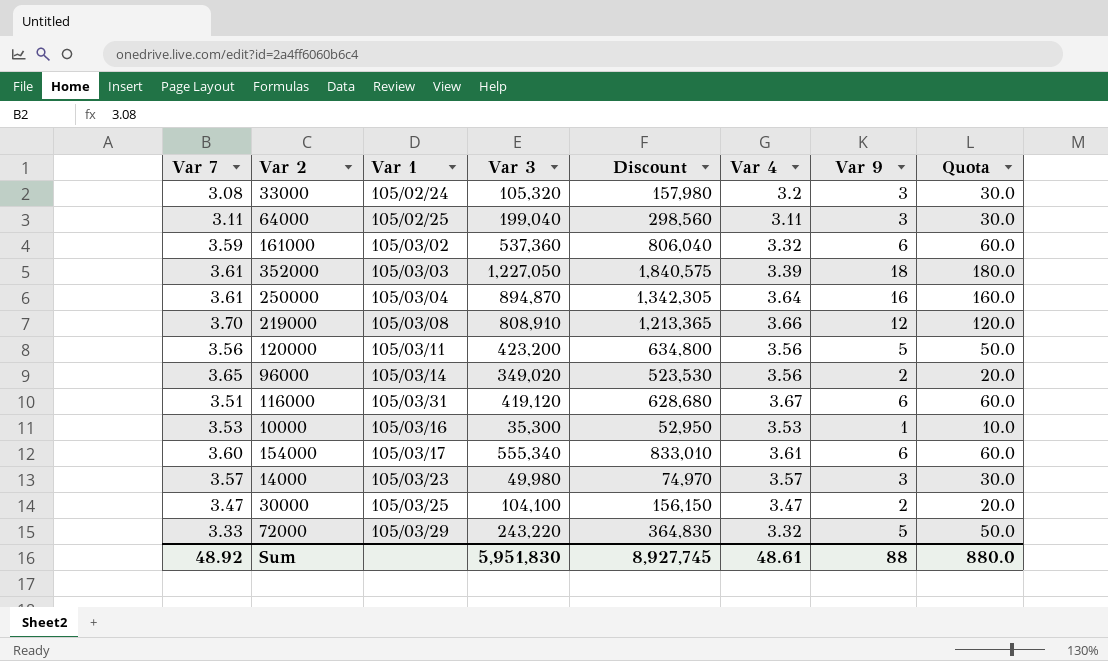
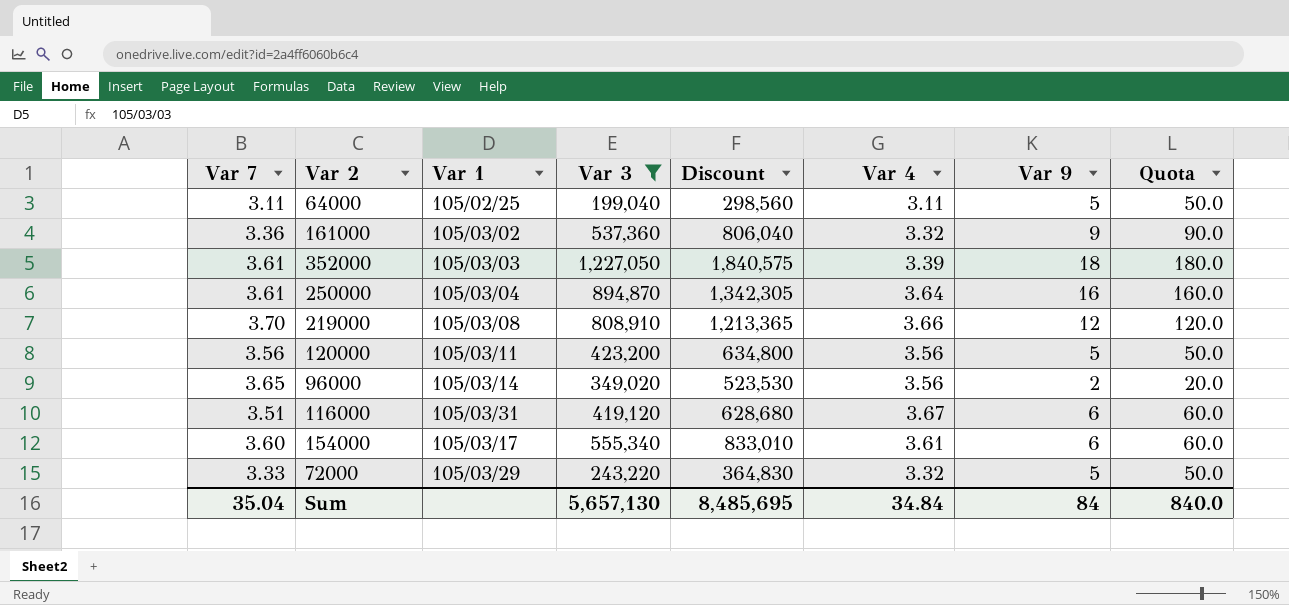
filter: none -> Var 3 >= 199,040
64000 | Var 9: 3 -> 5
64000 | Quota: 30.0 -> 50.0
161000 | Var 7: 3.59 -> 3.36
161000 | Var 9: 6 -> 9
161000 | Quota: 60.0 -> 90.0
Sum | Var 7: 48.92 -> 35.04
Sum | Var 3: 5,951,830 -> 5,657,130
Sum | Discount: 8,927,745 -> 8,485,695
Sum | Var 4: 48.61 -> 34.84
Sum | Var 9: 88 -> 84
Sum | Quota: 880.0 -> 840.0

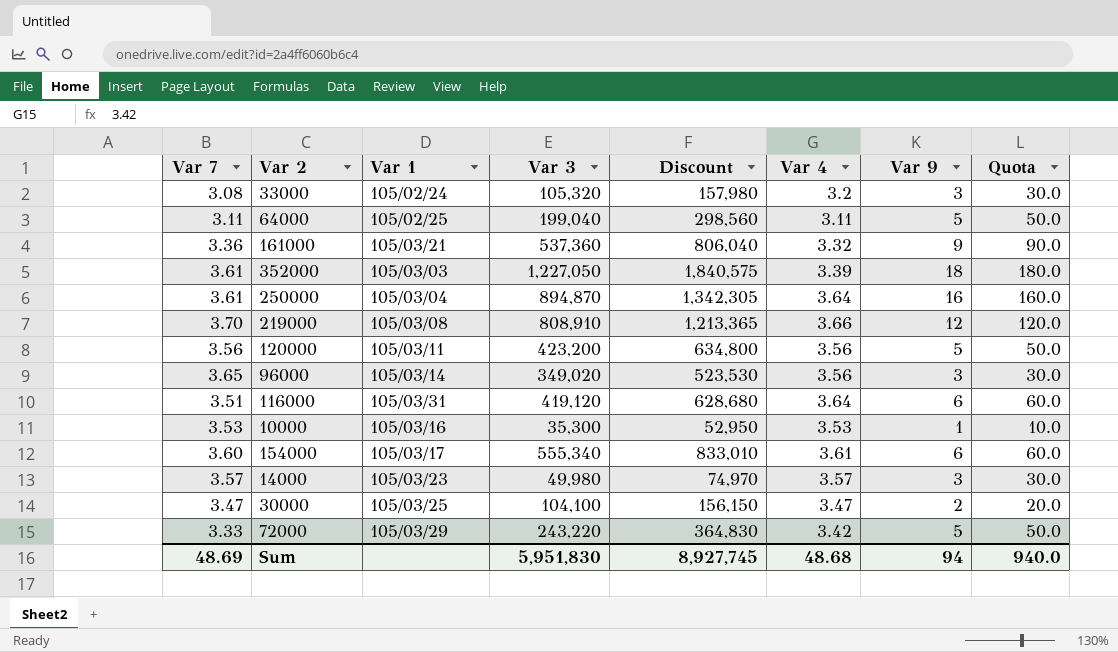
filter: Var 3 >= 199,040 -> none
161000 | Var 1: 105/03/02 -> 105/03/21
96000 | Var 9: 2 -> 3
96000 | Quota: 20.0 -> 30.0
116000 | Var 4: 3.67 -> 3.64
72000 | Var 4: 3.32 -> 3.42
Sum | Var 7: 35.04 -> 48.69
Sum | Var 3: 5,657,130 -> 5,951,830
Sum | Discount: 8,485,695 -> 8,927,745
Sum | Var 4: 34.84 -> 48.68
Sum | Var 9: 84 -> 94
Sum | Quota: 840.0 -> 940.0

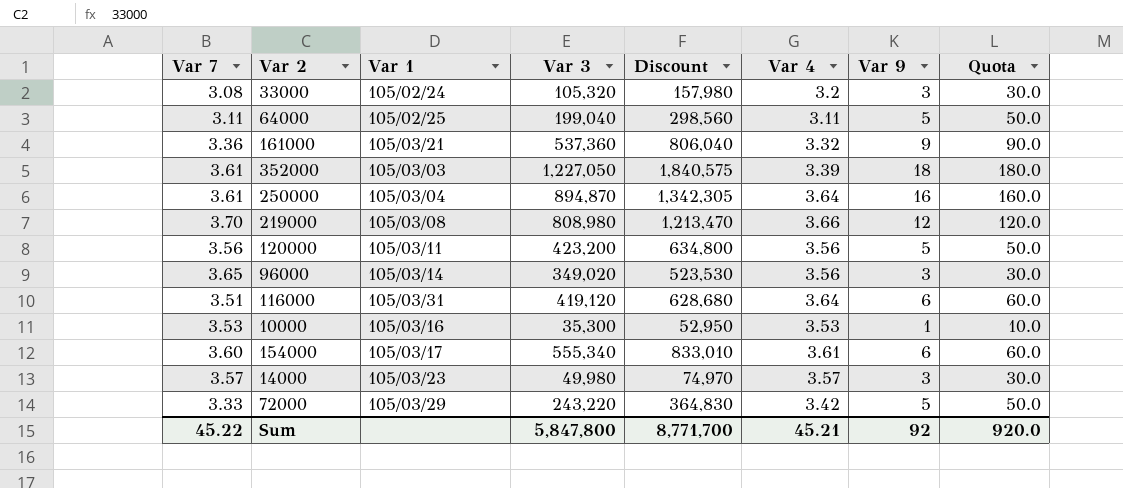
row 30000: 3.47 | 105/03/25 | 104,100 | 156,150 | 3.47 | 2 | 20.0 -> none
219000 | Var 3: 808,910 -> 808,980
219000 | Discount: 1,213,365 -> 1,213,470
Sum | Var 7: 48.69 -> 45.22
Sum | Var 3: 5,951,830 -> 5,847,800
Sum | Discount: 8,927,745 -> 8,771,700
Sum | Var 4: 48.68 -> 45.21
Sum | Var 9: 94 -> 92
Sum | Quota: 940.0 -> 920.0

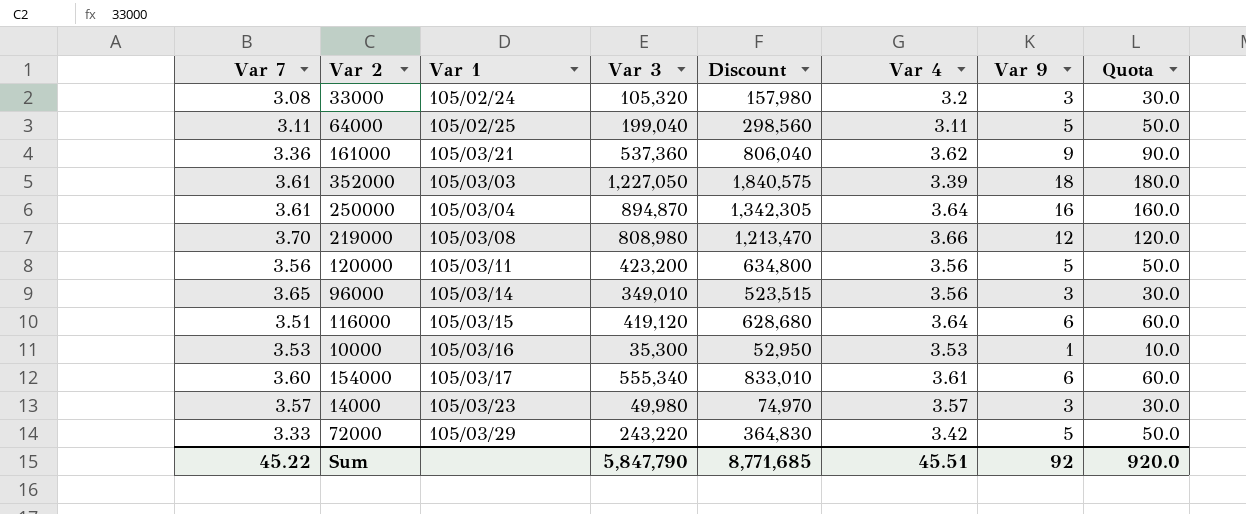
161000 | Var 4: 3.32 -> 3.62
96000 | Var 3: 349,020 -> 349,010
96000 | Discount: 523,530 -> 523,515
116000 | Var 1: 105/03/31 -> 105/03/15
Sum | Var 3: 5,847,800 -> 5,847,790
Sum | Discount: 8,771,700 -> 8,771,685
Sum | Var 4: 45.21 -> 45.51

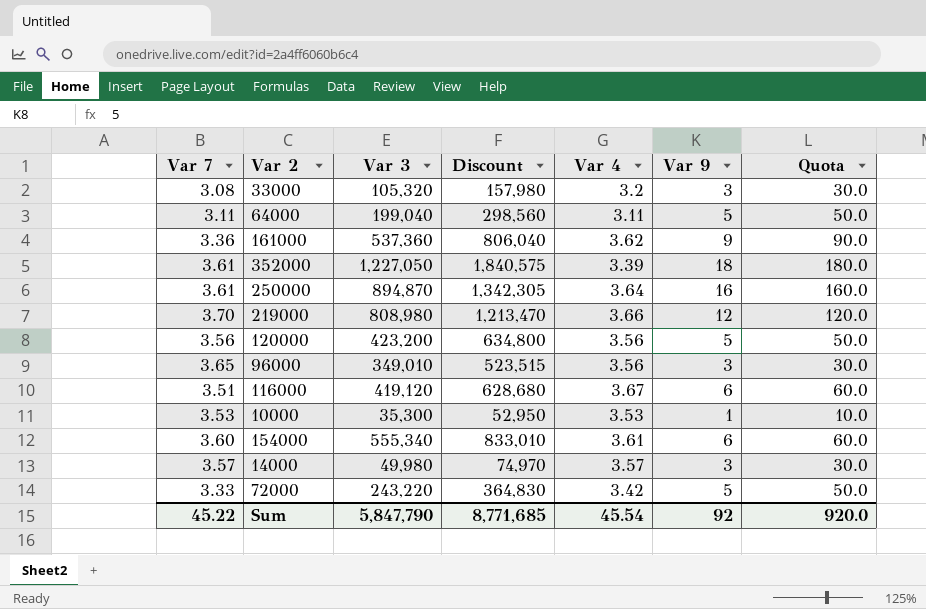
column Var 1 | position: 3 -> none
116000 | Var 4: 3.64 -> 3.67
Sum | Var 4: 45.51 -> 45.54

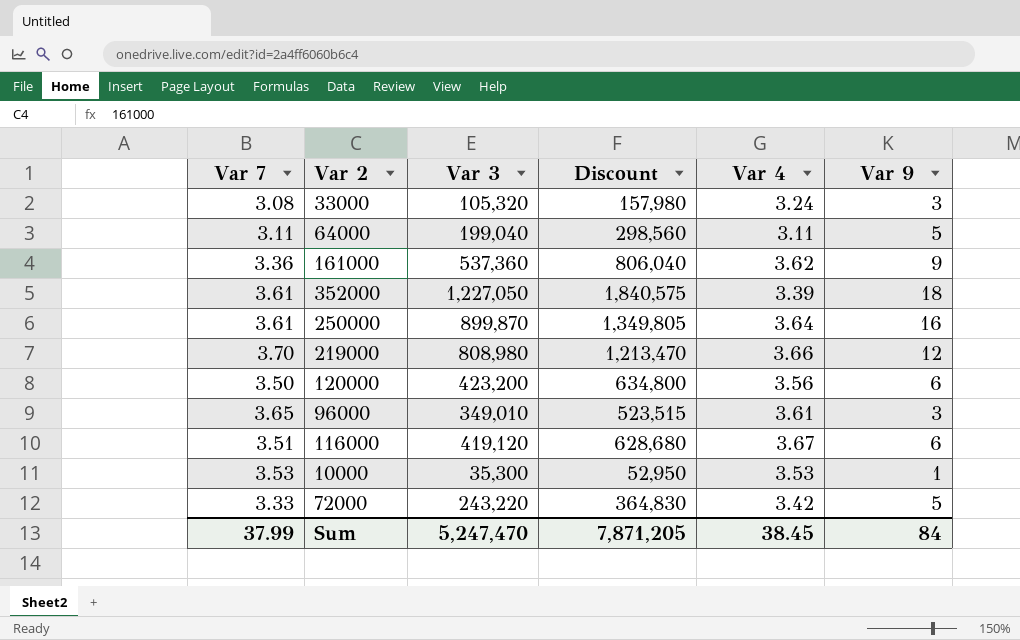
column Quota | formula: [Var 9] * 10 -> none
row 154000: 3.60 | 555,340 | 833,010 | 3.61 | 6 | 60.0 -> none
row 14000: 3.57 | 49,980 | 74,970 | 3.57 | 3 | 30.0 -> none
33000 | Var 4: 3.2 -> 3.24
250000 | Var 3: 894,870 -> 899,870
250000 | Discount: 1,342,305 -> 1,349,805
120000 | Var 7: 3.56 -> 3.50
120000 | Var 9: 5 -> 6
96000 | Var 4: 3.56 -> 3.61
Sum | Var 7: 45.22 -> 37.99
Sum | Var 3: 5,847,790 -> 5,247,470
Sum | Discount: 8,771,685 -> 7,871,205
Sum | Var 4: 45.54 -> 38.45
Sum | Var 9: 92 -> 84

